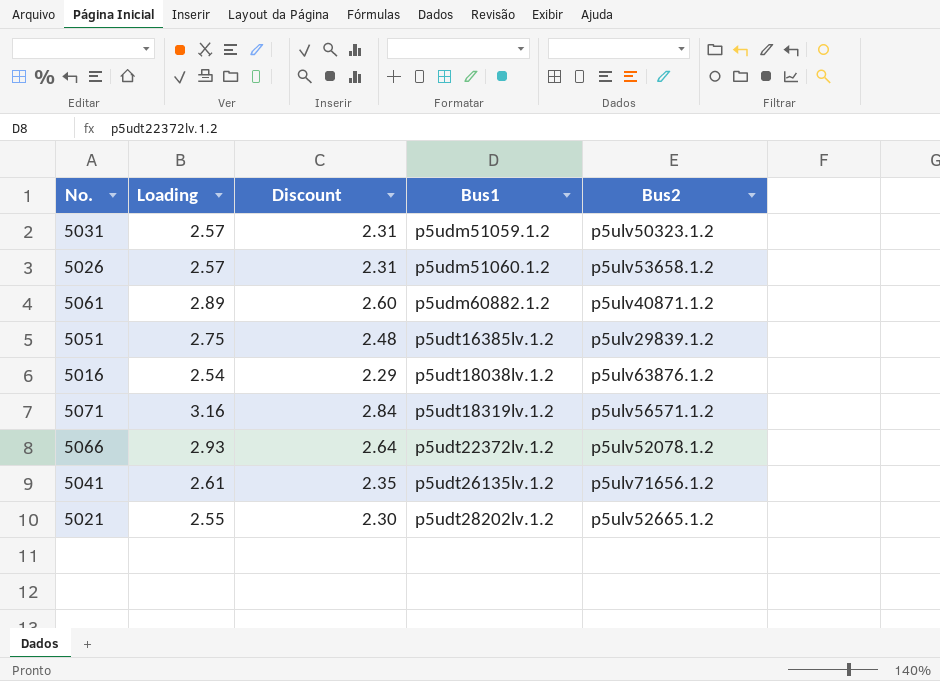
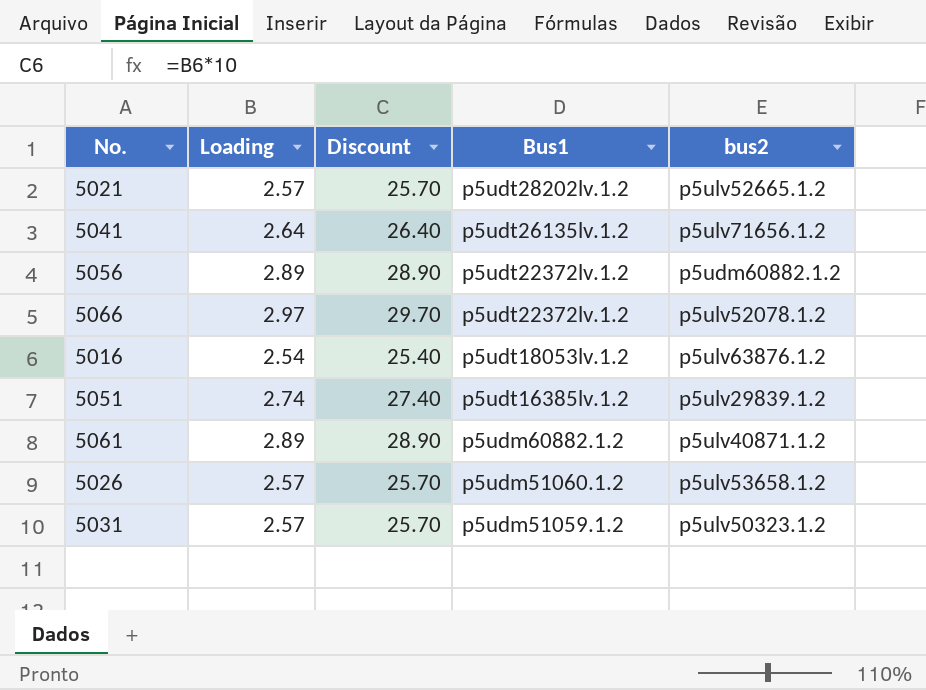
row order: Bus1 ascending -> Bus1 descending
column Discount | formula: [Loading] * 0.9 -> [Loading] * 10
column name: Bus2 -> bus2
row 5071: 3.16 | 2.84 | p5udt18319lv.1.2 | p5ulv56571.1.2 -> none
5021 | Loading: 2.55 -> 2.57
5041 | Loading: 2.61 -> 2.64
row 5056: none -> 2.89 | 28.90 | p5udt22372lv.1.2 | p5udm60882.1.2
5066 | Loading: 2.93 -> 2.97
5016 | Bus1: p5udt18038lv.1.2 -> p5udt18053lv.1.2
5051 | Loading: 2.75 -> 2.74

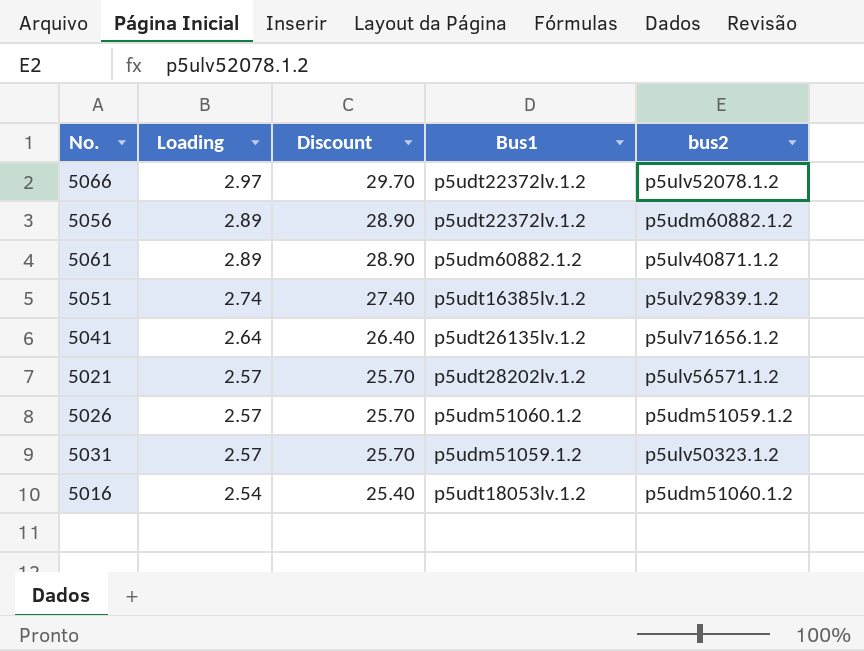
row order: Bus1 descending -> Loading descending
5021 | bus2: p5ulv52665.1.2 -> p5ulv56571.1.2
5026 | bus2: p5ulv53658.1.2 -> p5udm51059.1.2
5016 | bus2: p5ulv63876.1.2 -> p5udm51060.1.2

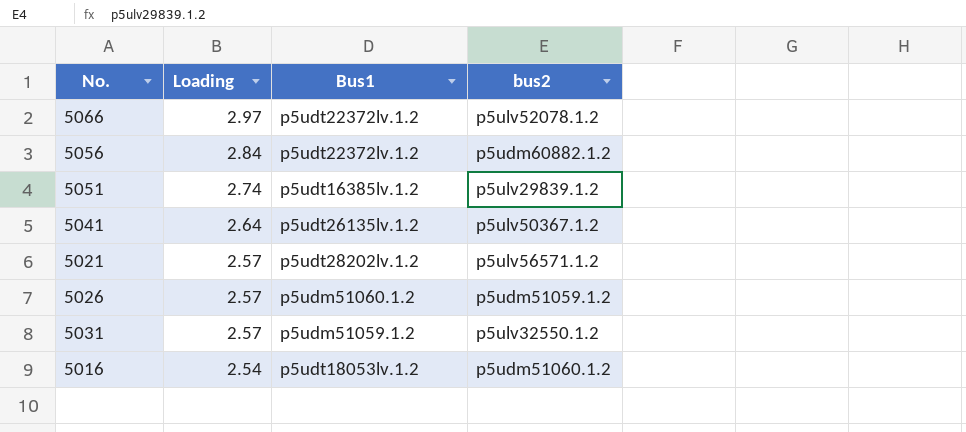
column Discount | formula: [Loading] * 10 -> none
row 5061: 2.89 | 28.90 | p5udm60882.1.2 | p5ulv40871.1.2 -> none
5056 | Loading: 2.89 -> 2.84
5041 | bus2: p5ulv71656.1.2 -> p5ulv50367.1.2
5031 | bus2: p5ulv50323.1.2 -> p5ulv32550.1.2

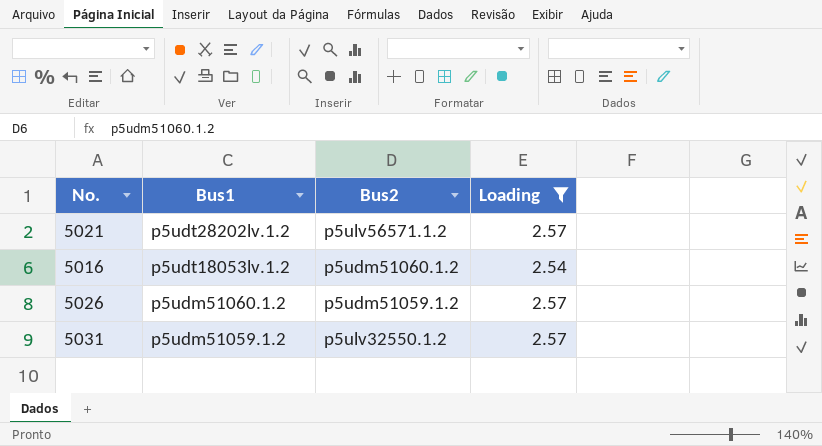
filter: none -> Loading <= 2.57
row order: Loading descending -> Bus1 descending
column name: bus2 -> Bus2
column Loading | position: 2 -> 4

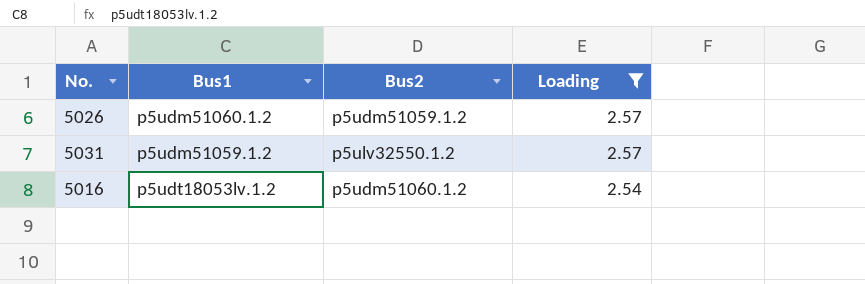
row order: Bus1 descending -> Loading descending
row 5021: p5udt28202lv.1.2 | p5ulv56571.1.2 | 2.57 -> none

